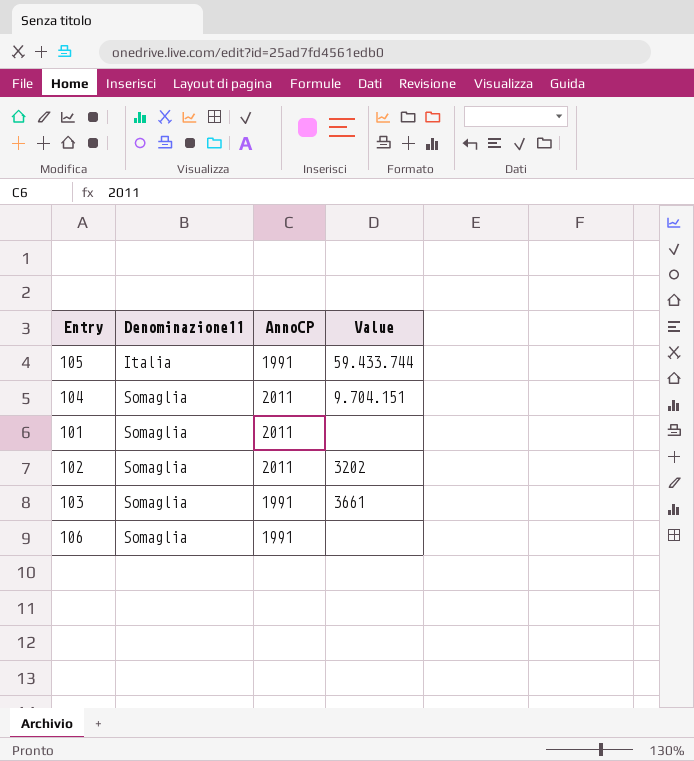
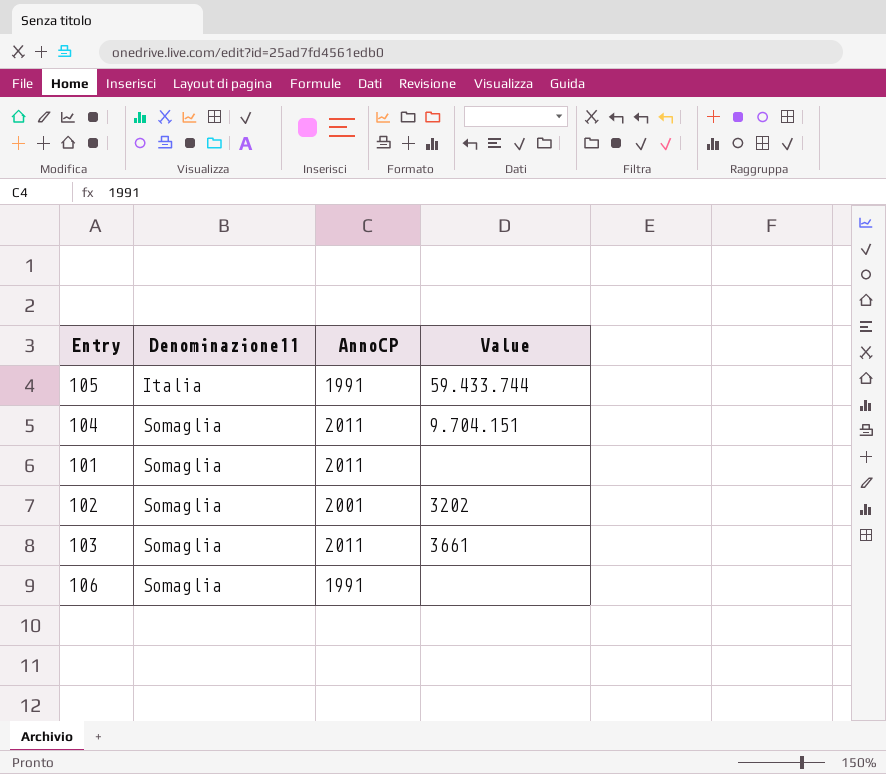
102 | AnnoCP: 2011 -> 2001
103 | AnnoCP: 1991 -> 2011

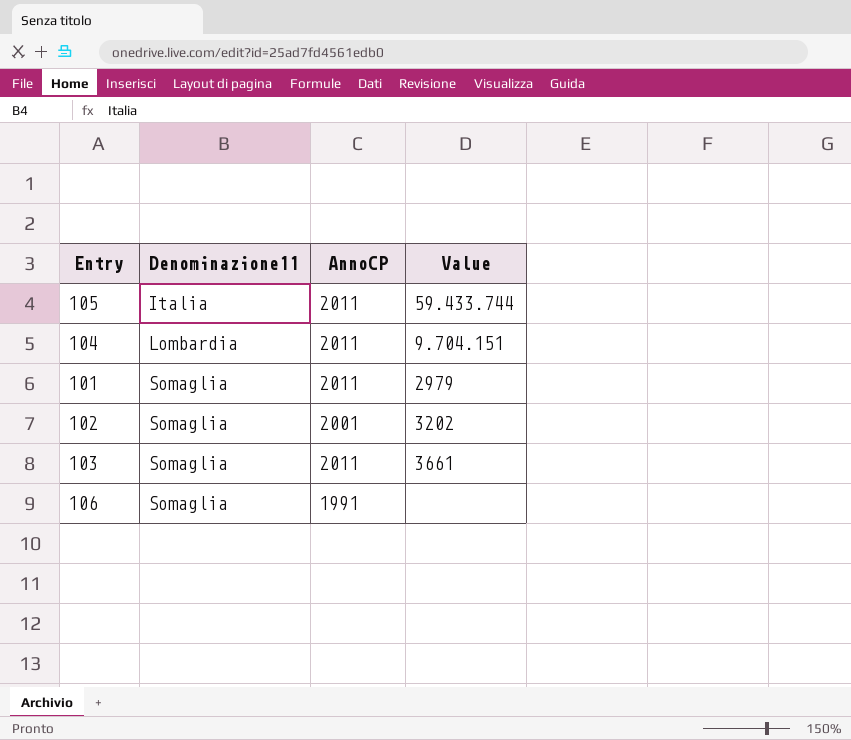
105 | AnnoCP: 1991 -> 2011
104 | Denominazione11: Somaglia -> Lombardia
101 | Value: none -> 2979

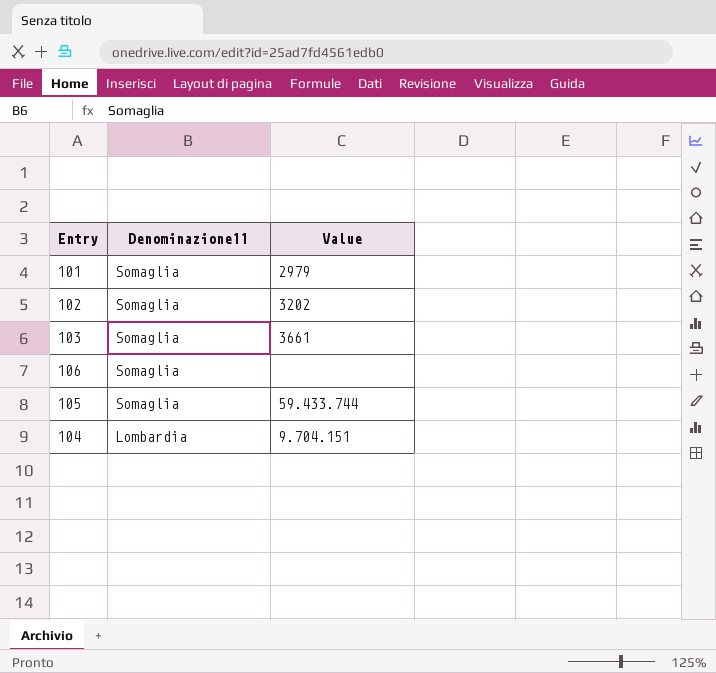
row order: Denominazione11 ascending -> Denominazione11 descending
column AnnoCP | position: 3 -> none
105 | Denominazione11: Italia -> Somaglia

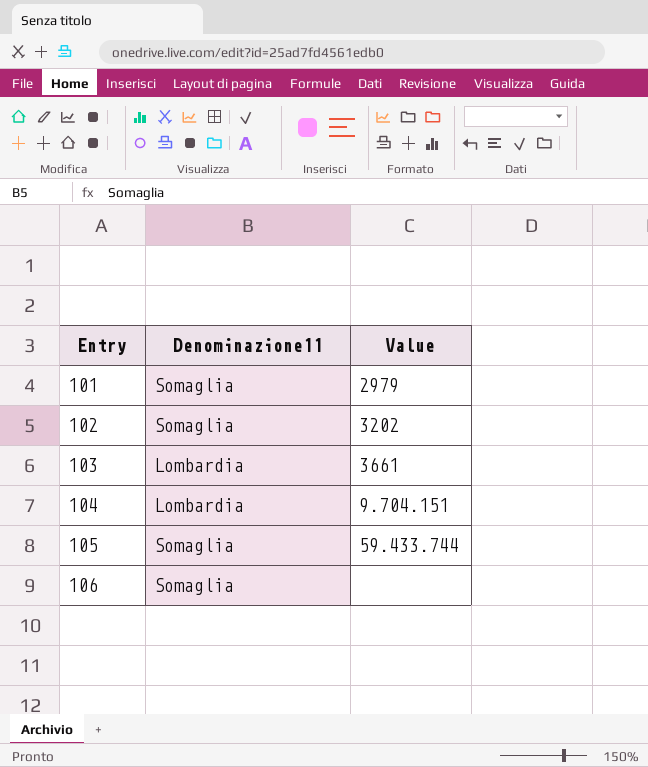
row order: Denominazione11 descending -> Entry ascending
103 | Denominazione11: Somaglia -> Lombardia

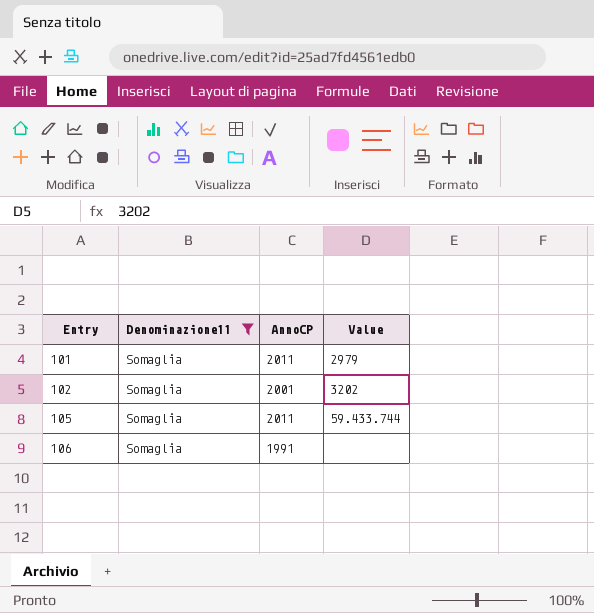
filter: none -> Denominazione11 = Somaglia
column AnnoCP | position: none -> 3

